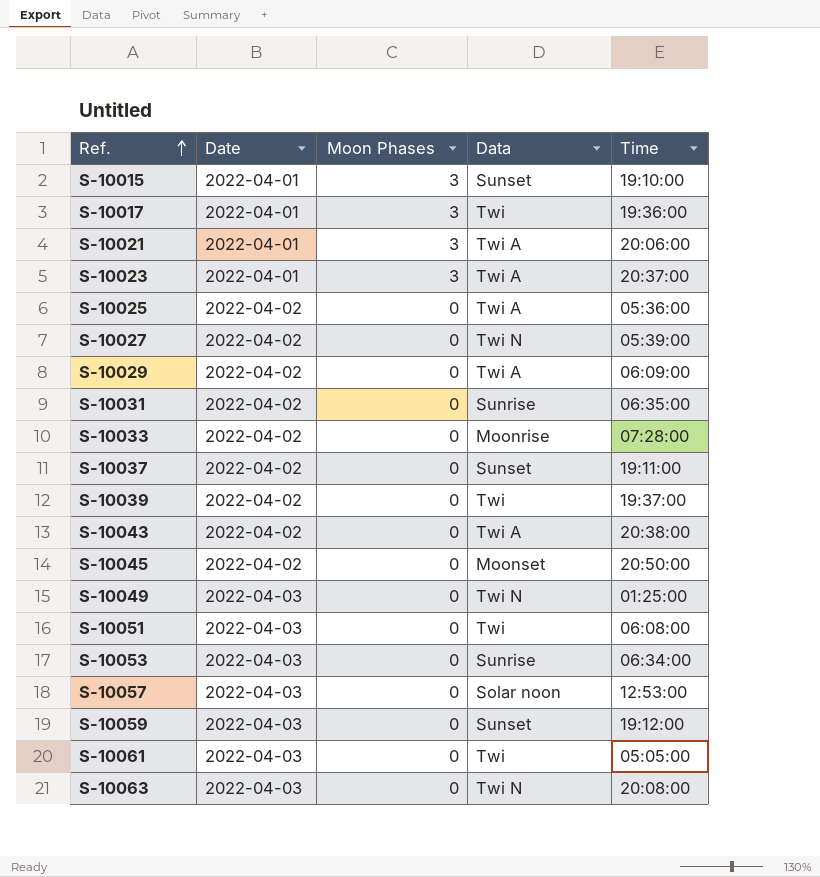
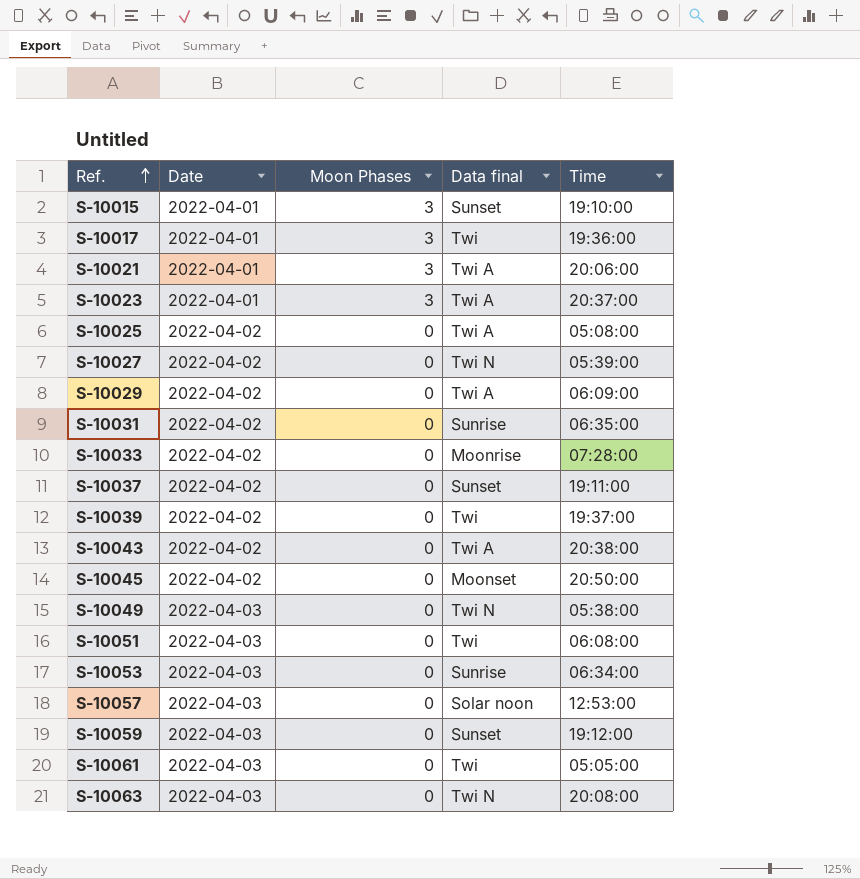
column name: Data -> Data final
S-10025 | Time: 05:36:00 -> 05:08:00
S-10049 | Time: 01:25:00 -> 05:38:00

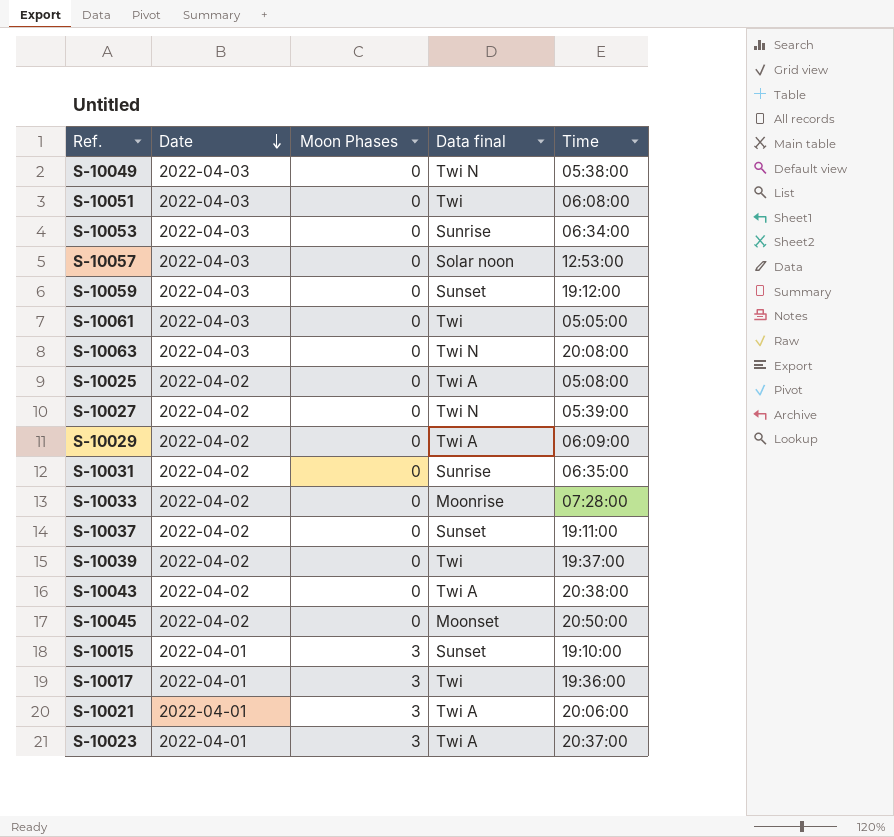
row order: Ref. ascending -> Date descending

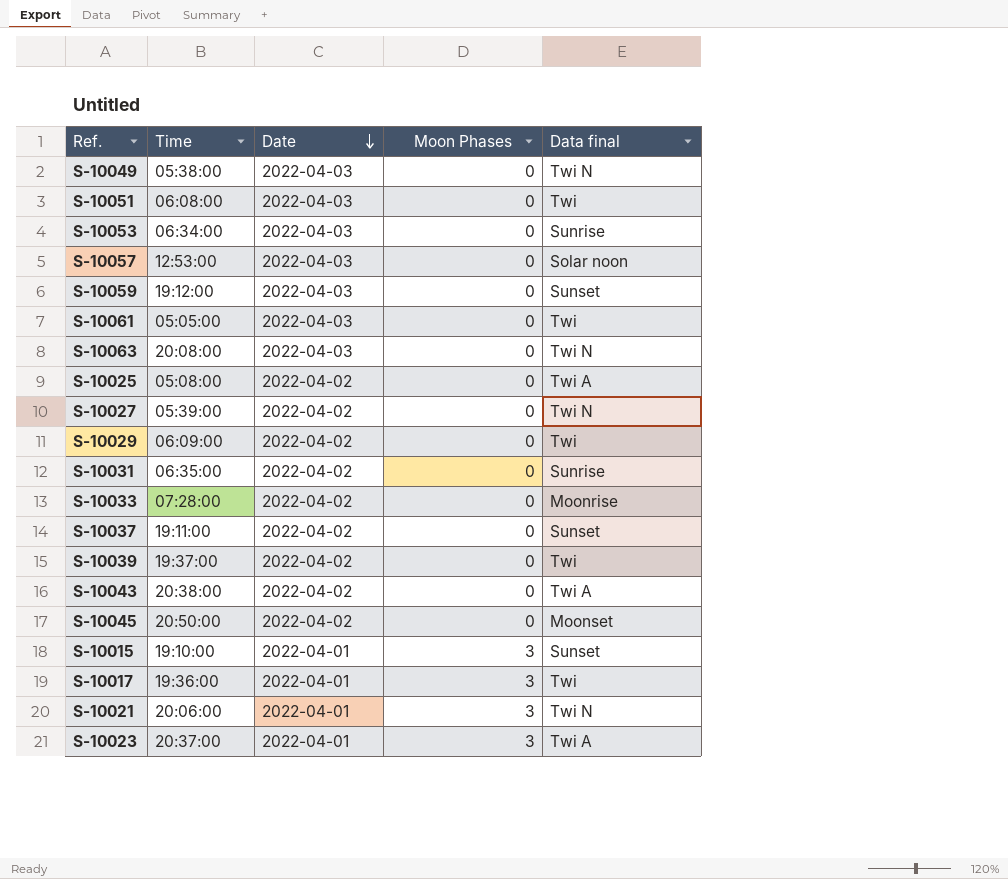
column Time | position: 5 -> 2
S-10029 | Data final: Twi A -> Twi
S-10021 | Data final: Twi A -> Twi N

